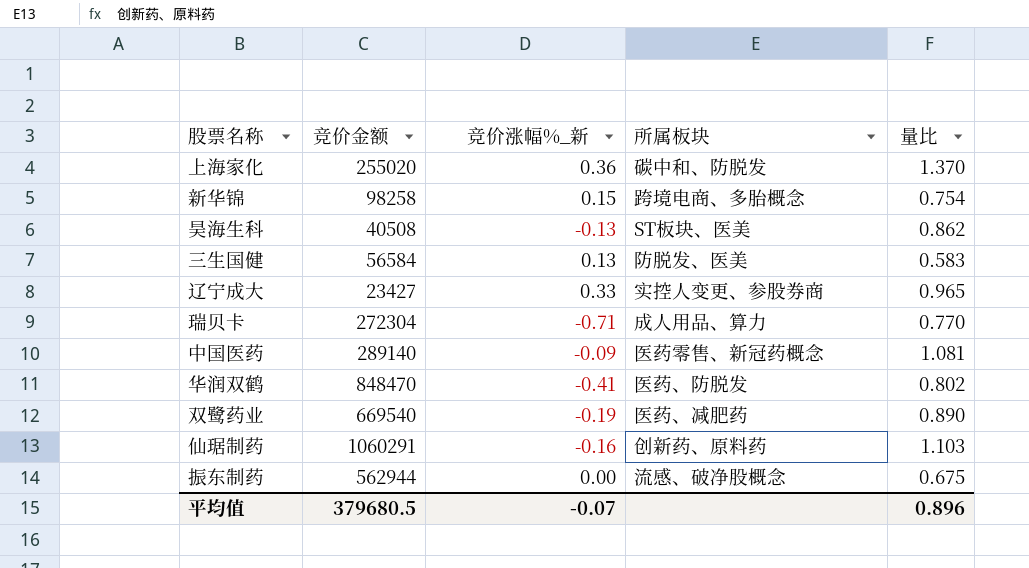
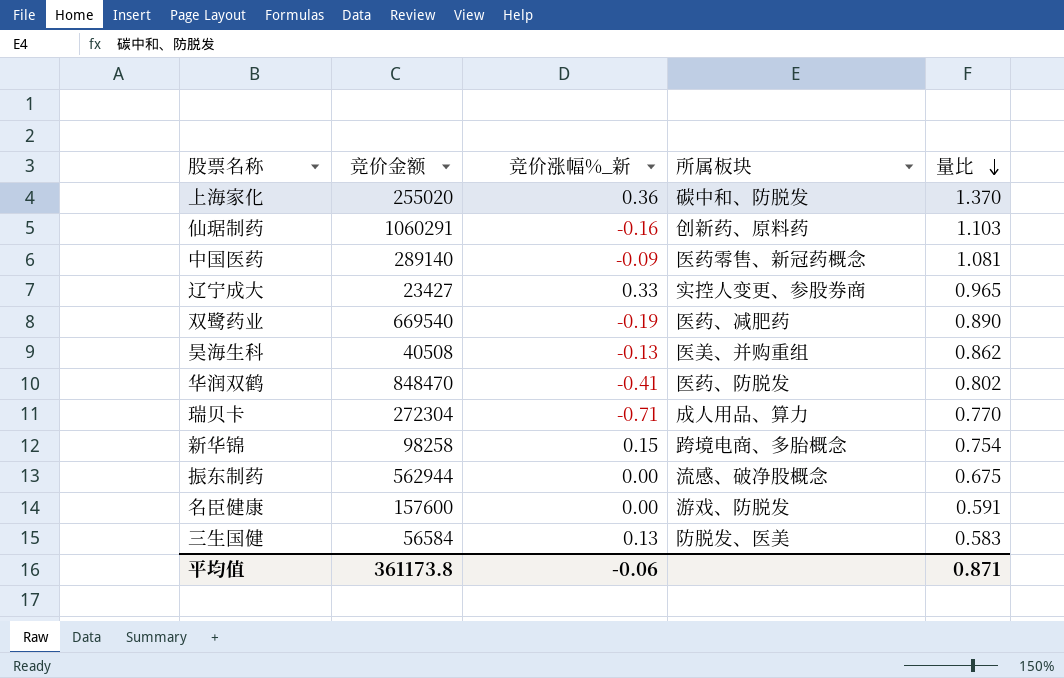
row order: none -> 量比 descending
昊海生科 | 所属板块: ST板块、医美 -> 医美、并购重组
row 名臣健康: none -> 157600 | 0.00 | 游戏、防脱发 | 0.591
平均值 | 竞价金额: 379680.5 -> 361173.8
平均值 | 竞价涨幅%_新: -0.07 -> -0.06
平均值 | 量比: 0.896 -> 0.871

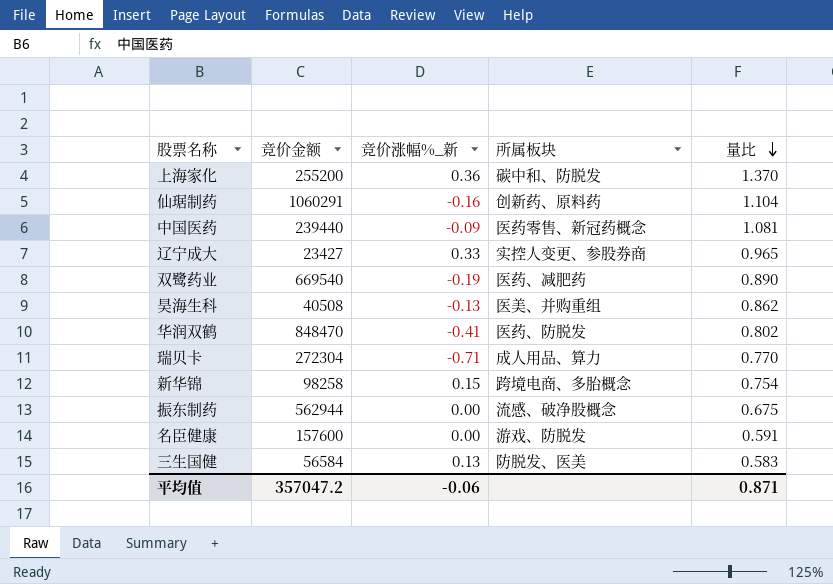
上海家化 | 竞价金额: 255020 -> 255200
仙琚制药 | 量比: 1.103 -> 1.104
中国医药 | 竞价金额: 289140 -> 239440
平均值 | 竞价金额: 361173.8 -> 357047.2

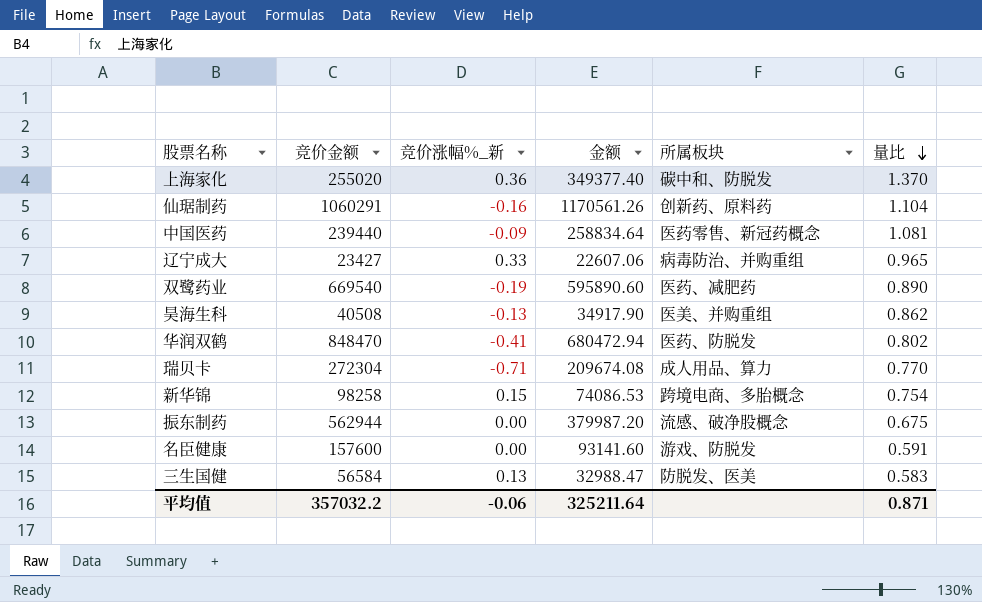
column 金额 | formula: none -> [竞价金额] * [量比]
上海家化 | 竞价金额: 255200 -> 255020
辽宁成大 | 所属板块: 实控人变更、参股券商 -> 病毒防治、并购重组
平均值 | 竞价金额: 357047.2 -> 357032.2

